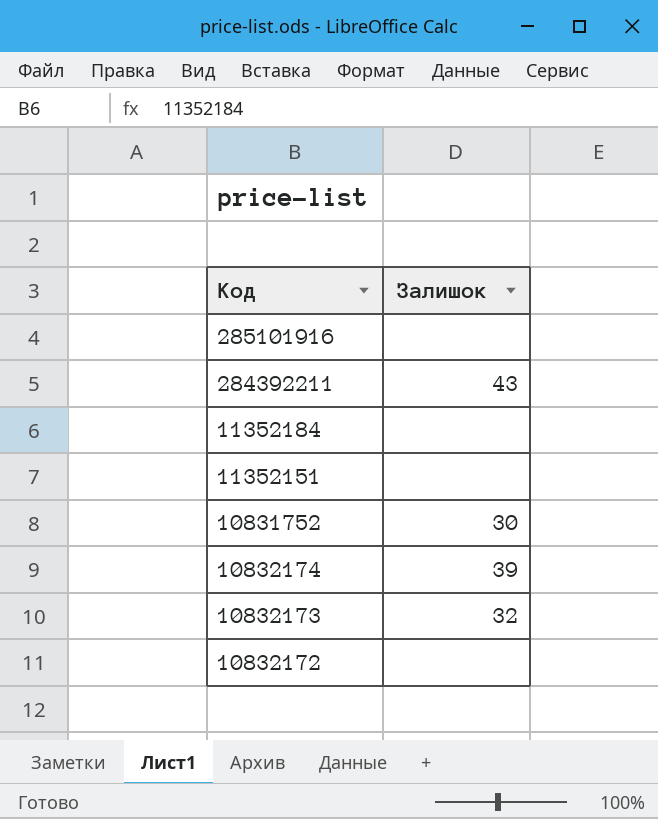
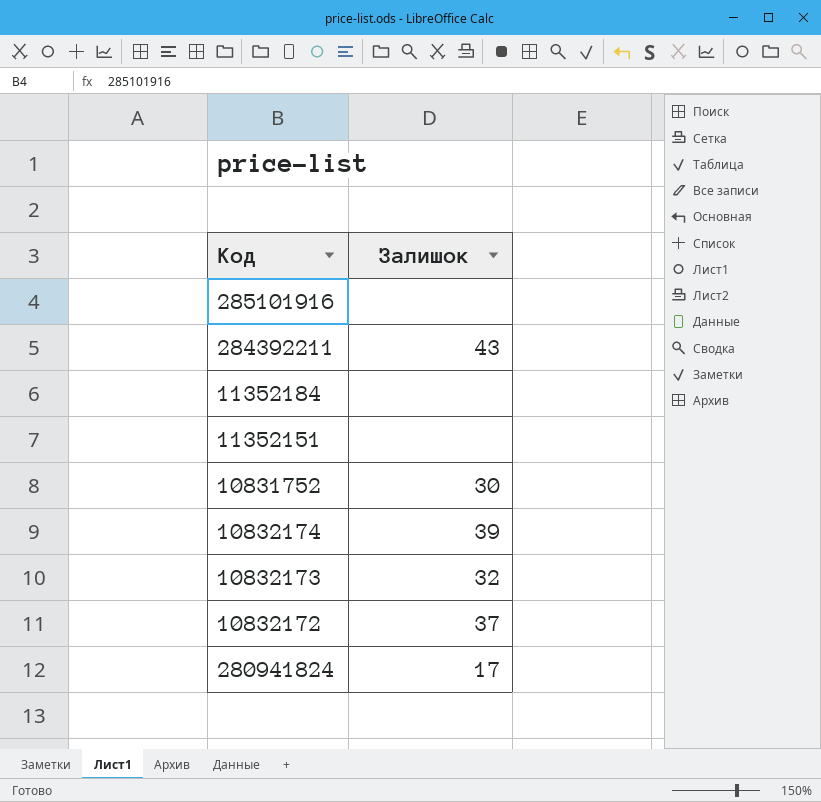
10832172 | Залишок: none -> 37
row 280941824: none -> 17

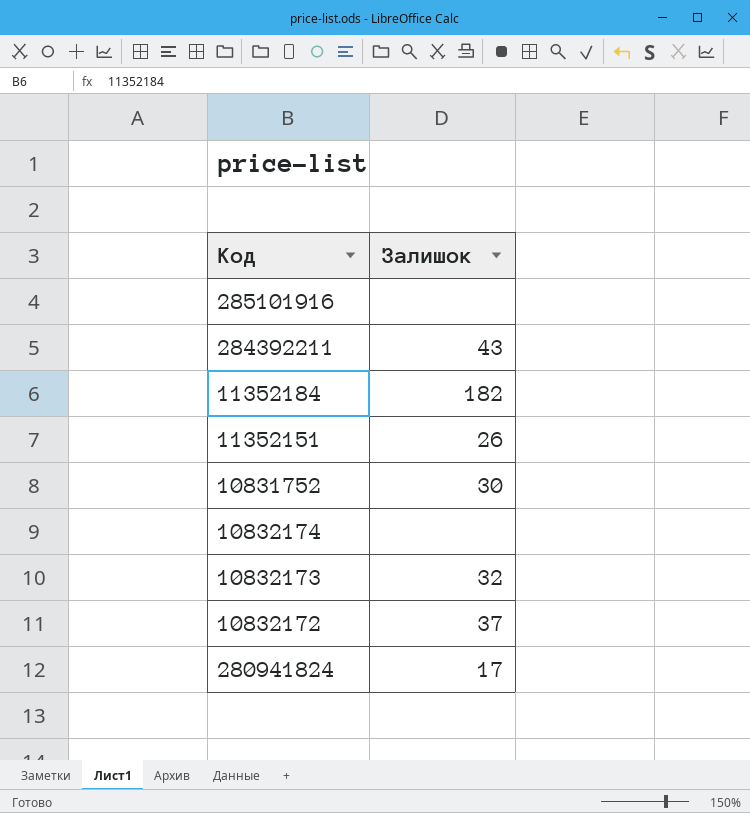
11352184 | Залишок: none -> 182
11352151 | Залишок: none -> 26
10832174 | Залишок: 39 -> none

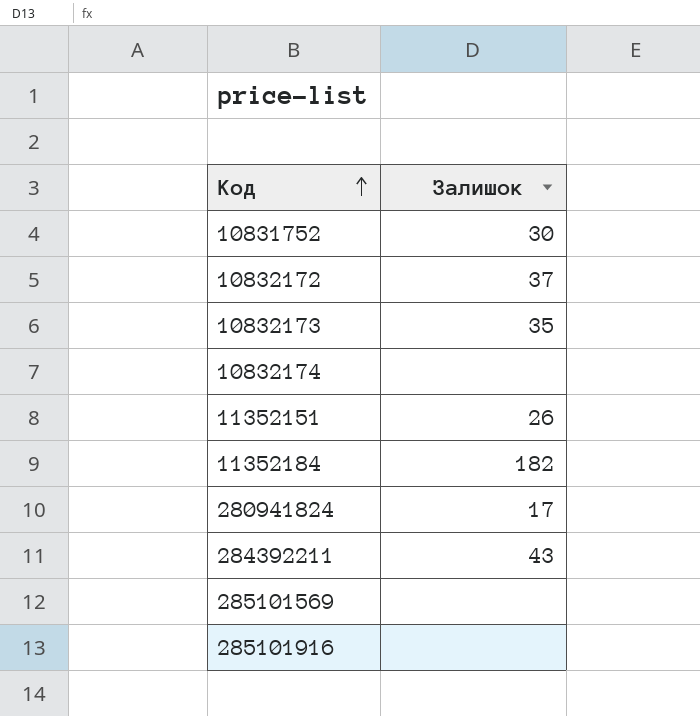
row order: none -> Код ascending
10832173 | Залишок: 32 -> 35
row 285101569: none -> none

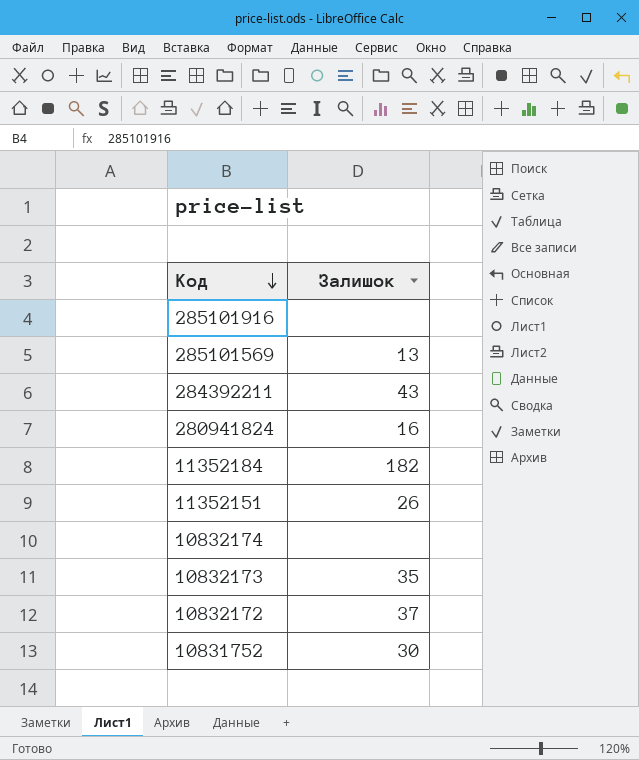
row order: Код ascending -> Код descending
285101569 | Залишок: none -> 13
280941824 | Залишок: 17 -> 16

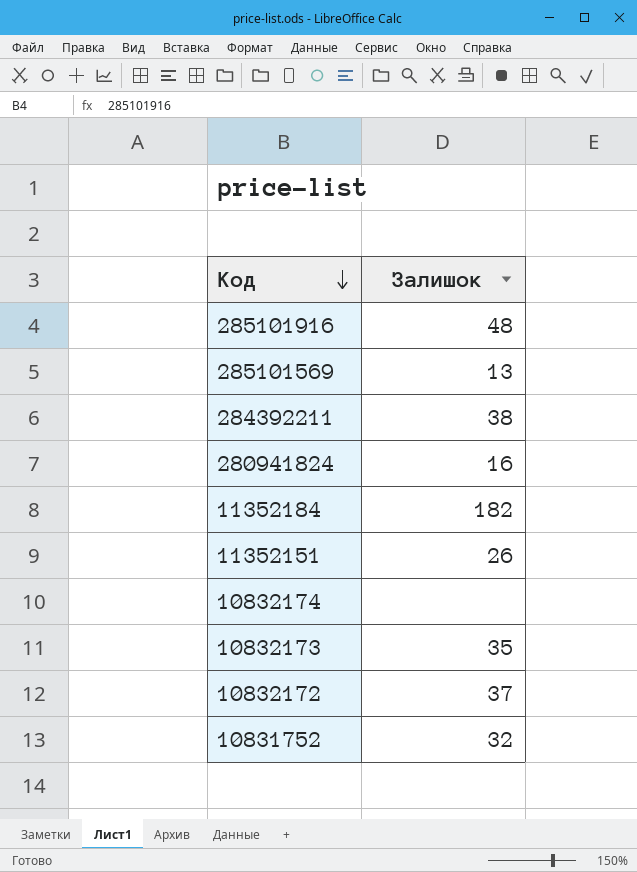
285101916 | Залишок: none -> 48
284392211 | Залишок: 43 -> 38
10831752 | Залишок: 30 -> 32

